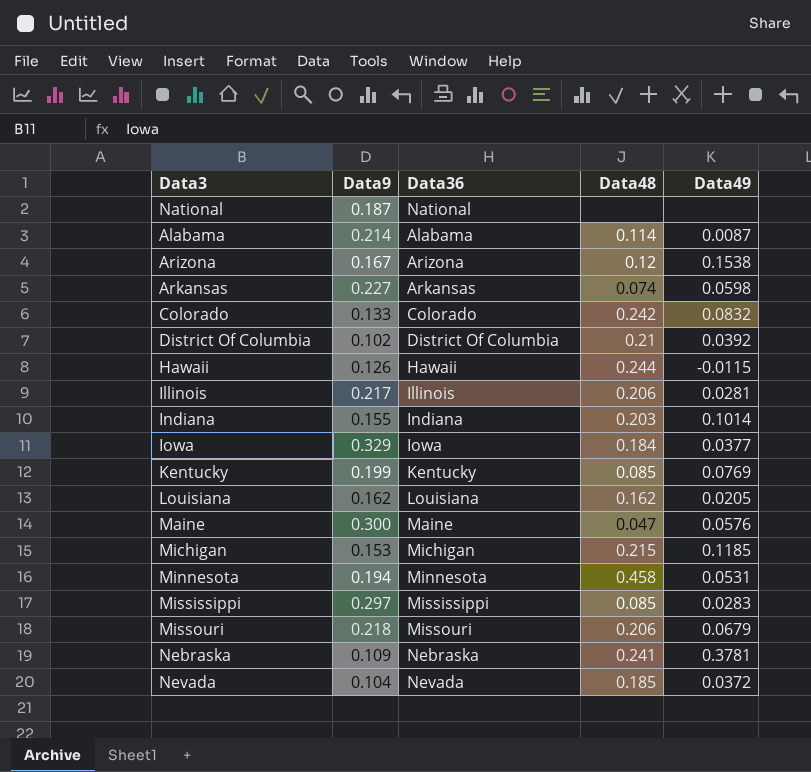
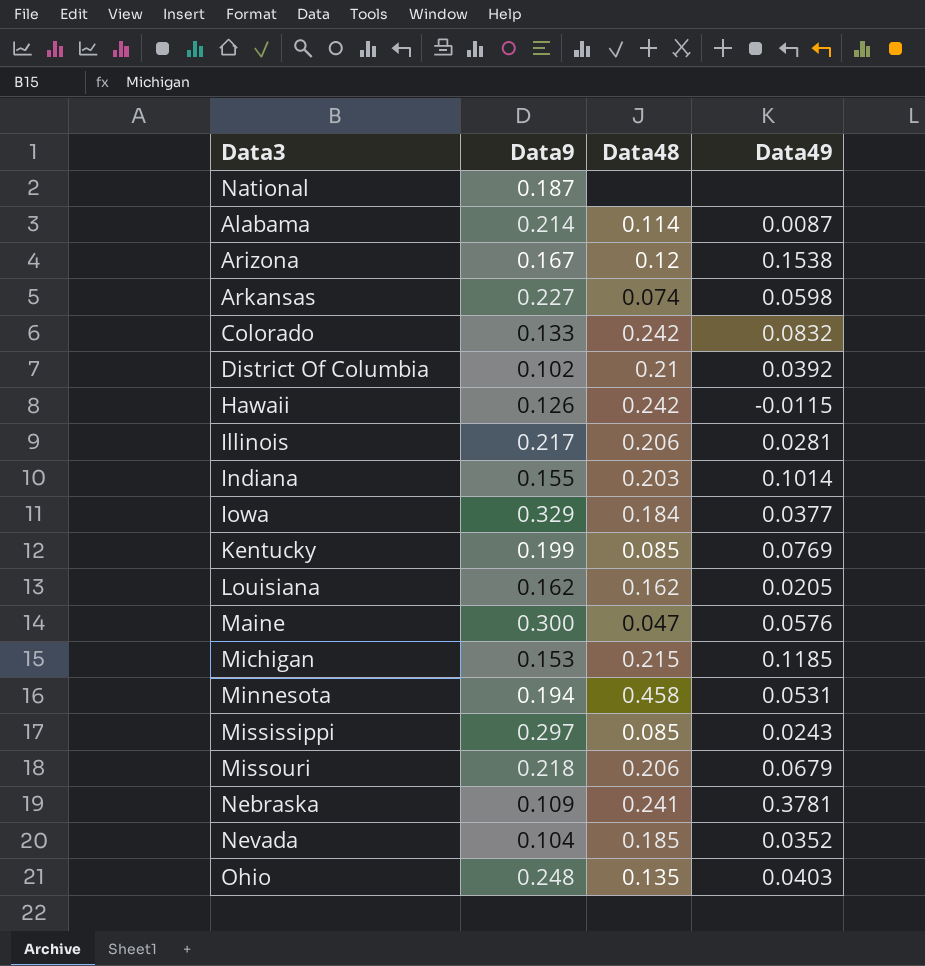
column Data36 | position: 3 -> none
Hawaii | Data48: 0.244 -> 0.242
Mississippi | Data49: 0.0283 -> 0.0243
Nevada | Data49: 0.0372 -> 0.0352
row Ohio: none -> 0.248 | 0.135 | 0.0403

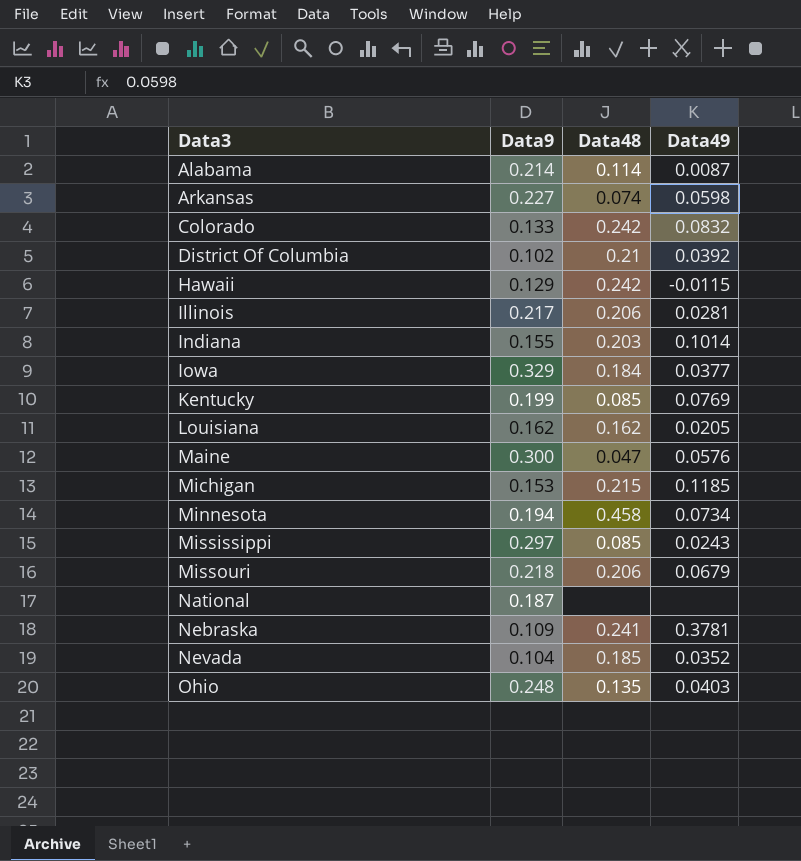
row order: none -> Data3 ascending
row Arizona: 0.167 | 0.12 | 0.1538 -> none
Hawaii | Data9: 0.126 -> 0.129
Minnesota | Data49: 0.0531 -> 0.0734

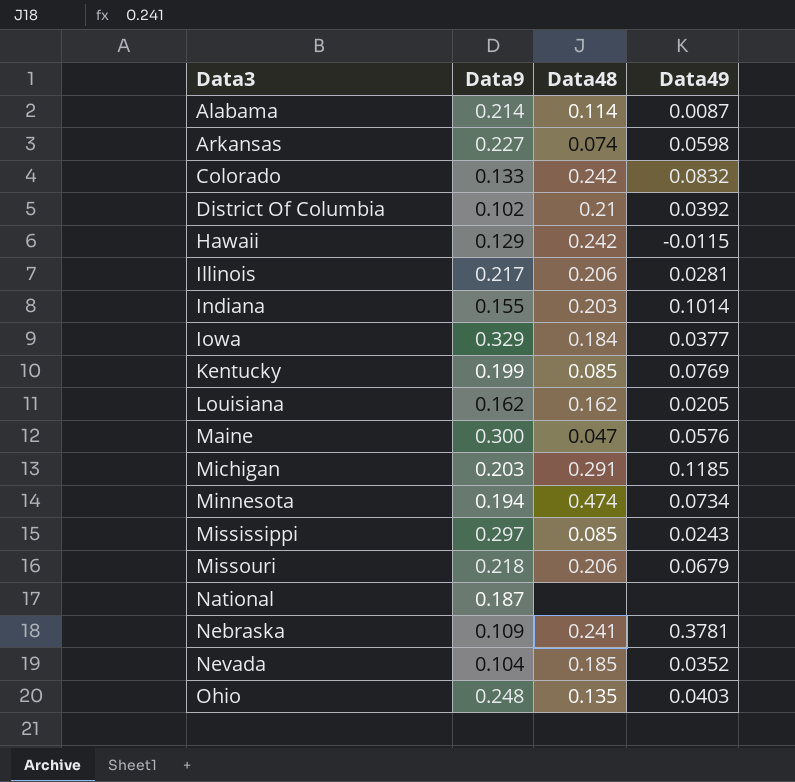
Michigan | Data9: 0.153 -> 0.203
Michigan | Data48: 0.215 -> 0.291
Minnesota | Data48: 0.458 -> 0.474

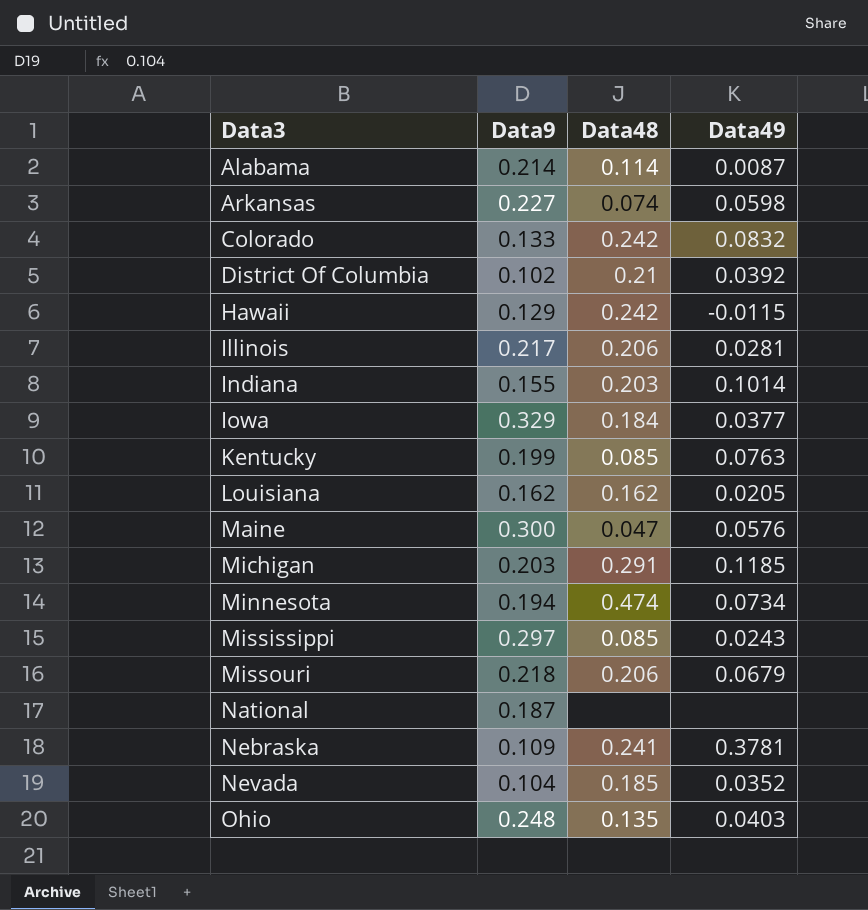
Kentucky | Data49: 0.0769 -> 0.0763

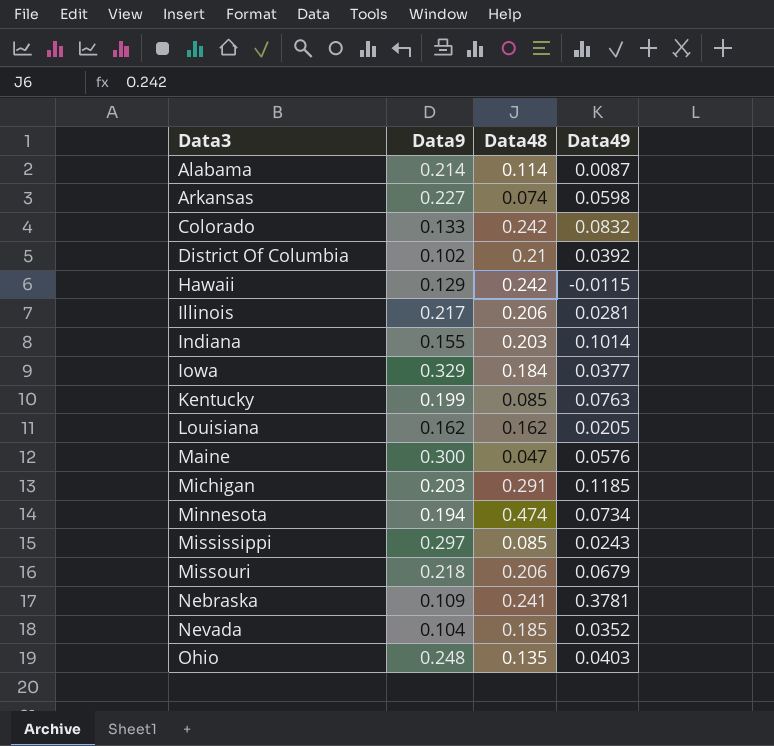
row National: 0.187 | none | none -> none

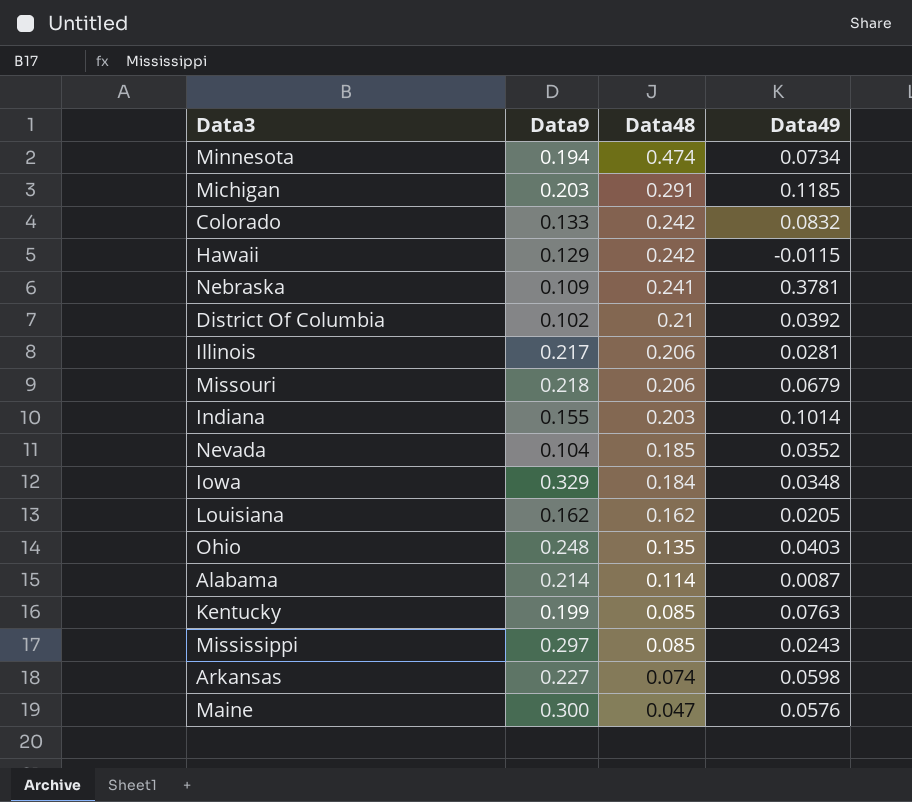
row order: Data3 ascending -> Data48 descending
Iowa | Data49: 0.0377 -> 0.0348

